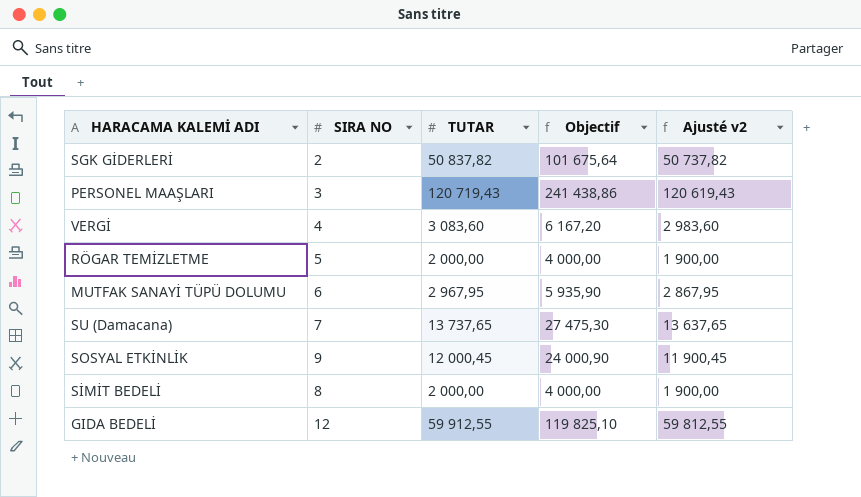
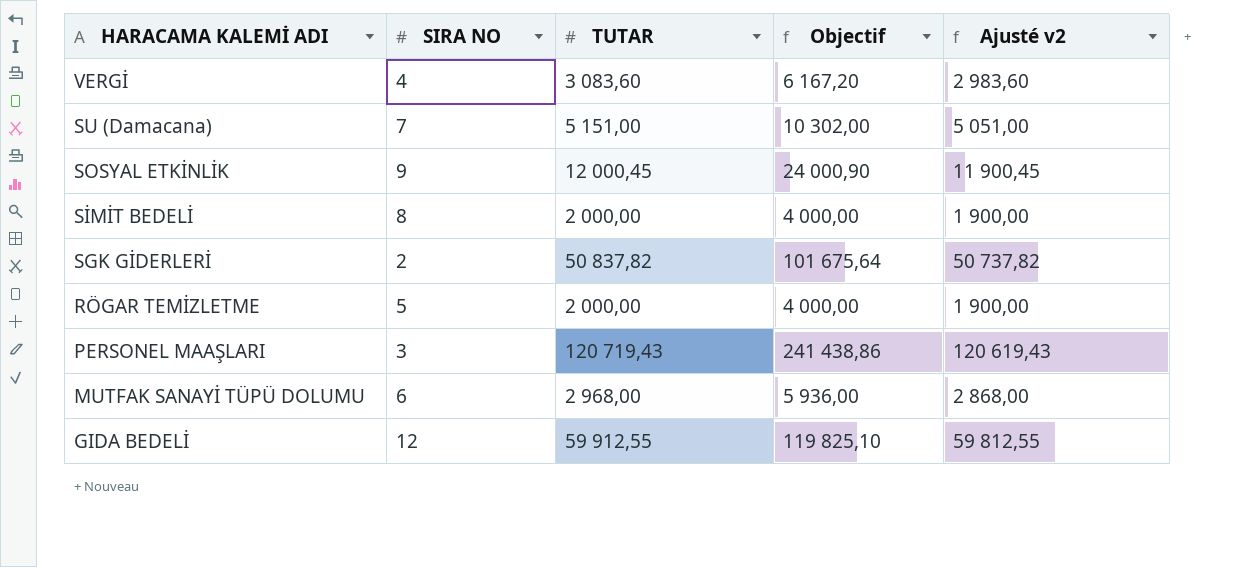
row order: none -> HARACAMA KALEMİ ADI descending
SU (Damacana) | TUTAR: 13 737,65 -> 5 151,00
SU (Damacana) | Objectif: 27 475,30 -> 10 302,00
SU (Damacana) | Ajusté v2: 13 637,65 -> 5 051,00
MUTFAK SANAYİ TÜPÜ DOLUMU | TUTAR: 2 967,95 -> 2 968,00
MUTFAK SANAYİ TÜPÜ DOLUMU | Objectif: 5 935,90 -> 5 936,00
MUTFAK SANAYİ TÜPÜ DOLUMU | Ajusté v2: 2 867,95 -> 2 868,00

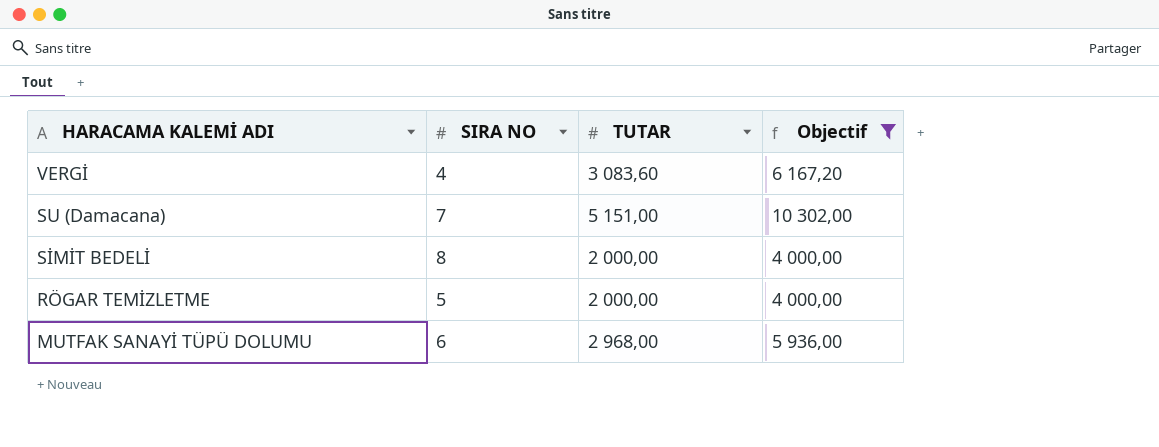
filter: none -> Objectif <= 10 302,00
column Ajusté v2 | formula: [TUTAR] - 100 -> none

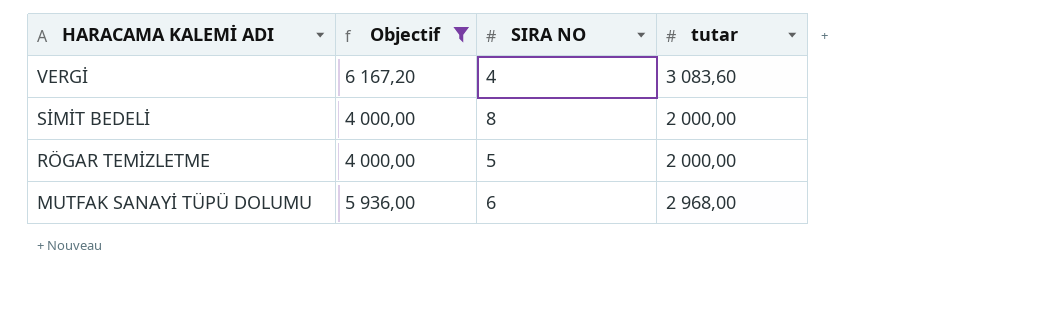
column Objectif | position: 4 -> 2
column name: TUTAR -> tutar
row SU (Damacana): 7 | 5 151,00 | 10 302,00 -> none

